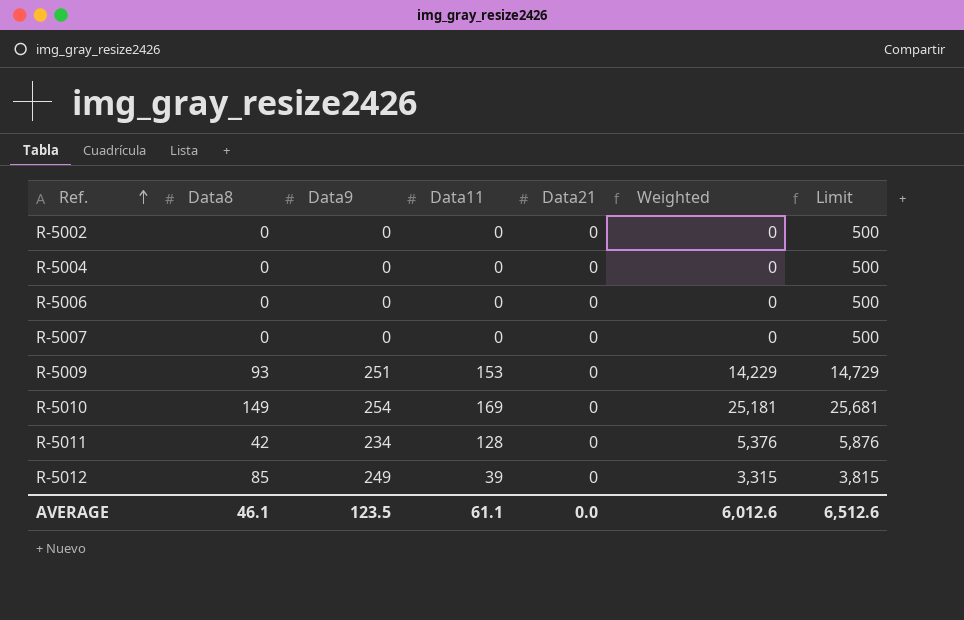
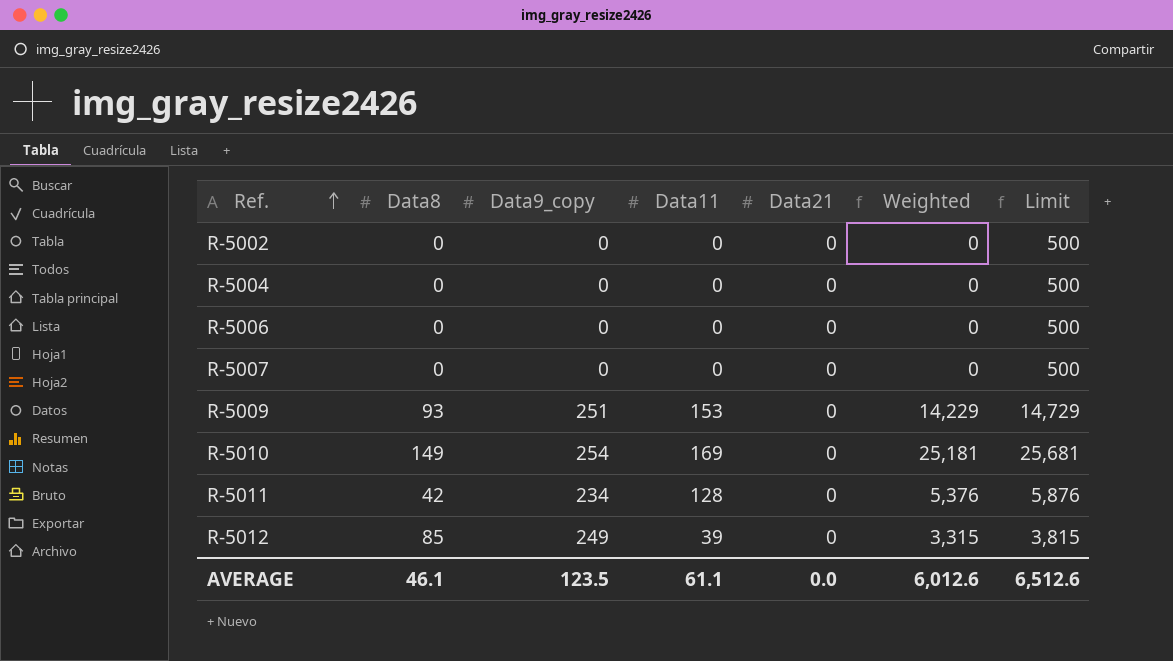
column name: Data9 -> Data9_copy

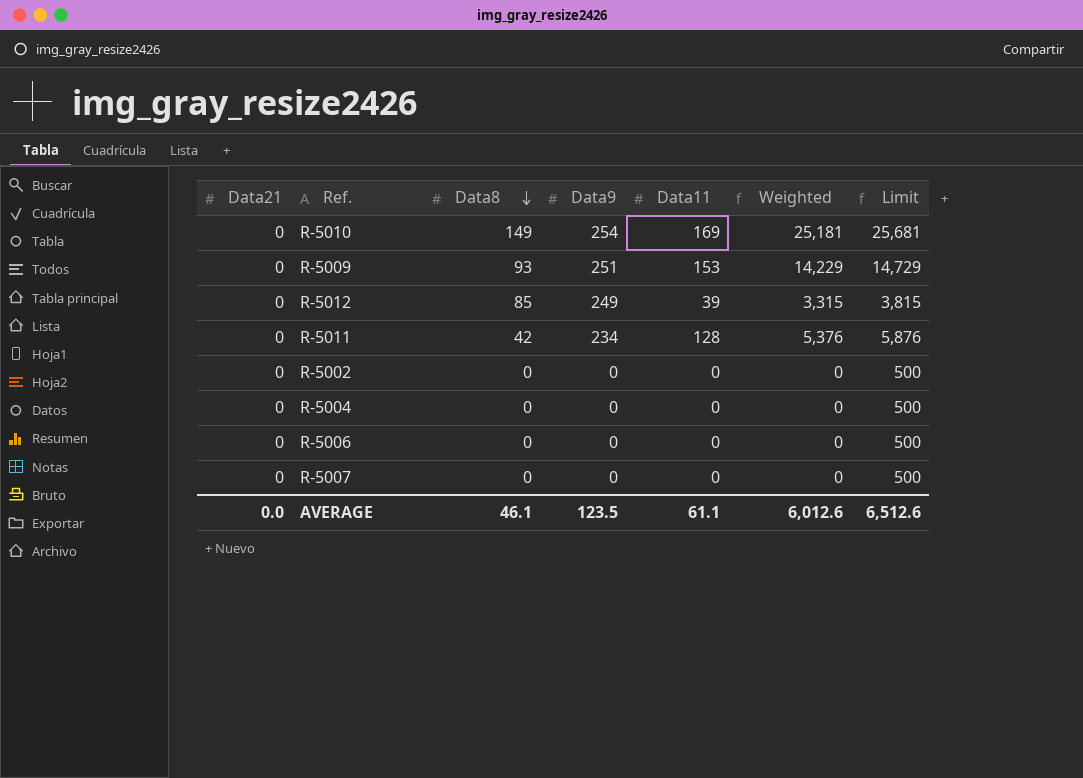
row order: Ref. ascending -> Data8 descending
column Data21 | position: 5 -> 1
column name: Data9_copy -> Data9

